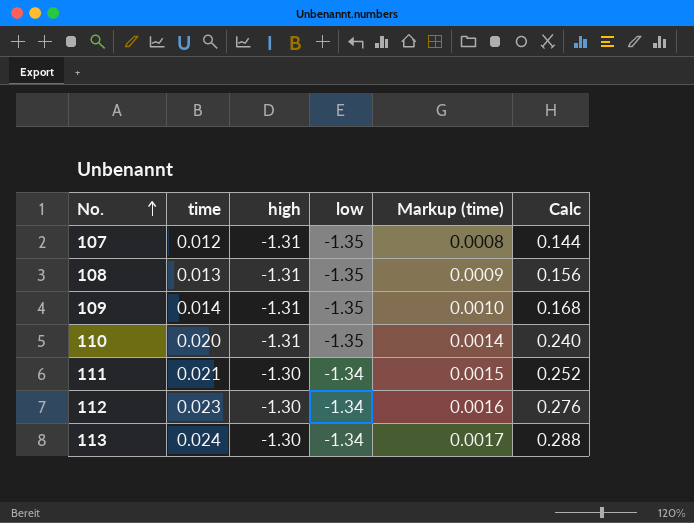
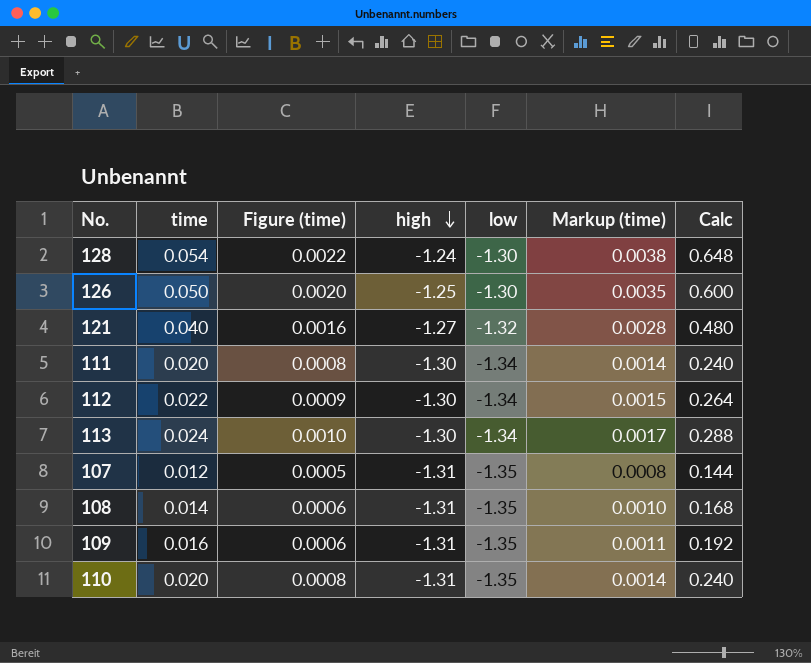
row order: No. ascending -> high descending
column Figure (time) | formula: none -> [time] * 0.04
row 128: none -> 0.054 | 0.0022 | -1.24 | -1.30 | 0.0038 | 0.648
row 126: none -> 0.050 | 0.0020 | -1.25 | -1.30 | 0.0035 | 0.600
row 121: none -> 0.040 | 0.0016 | -1.27 | -1.32 | 0.0028 | 0.480
111 | time: 0.021 -> 0.020
111 | Markup (time): 0.0015 -> 0.0014
111 | Calc: 0.252 -> 0.240
112 | time: 0.023 -> 0.022
112 | Markup (time): 0.0016 -> 0.0015
112 | Calc: 0.276 -> 0.264
108 | time: 0.013 -> 0.014
108 | Markup (time): 0.0009 -> 0.0010
108 | Calc: 0.156 -> 0.168
109 | time: 0.014 -> 0.016
109 | Markup (time): 0.0010 -> 0.0011
109 | Calc: 0.168 -> 0.192

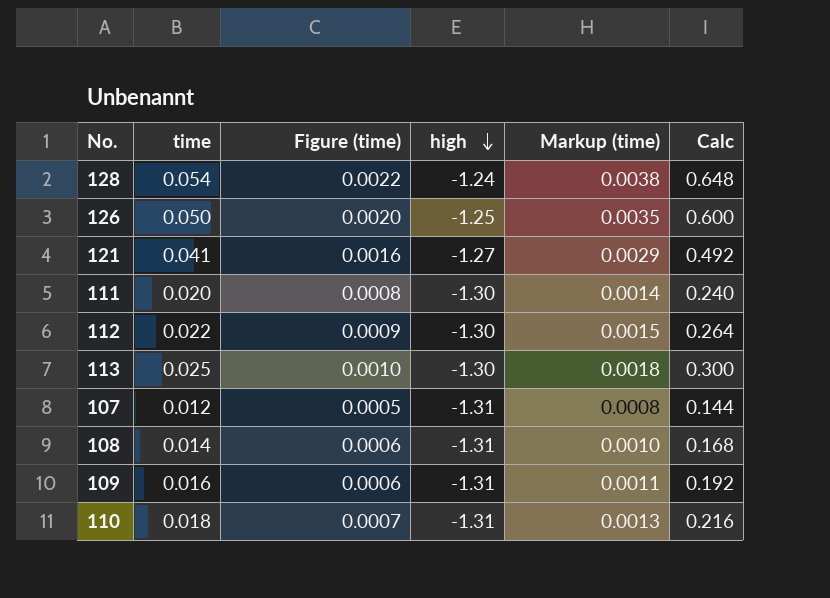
column low | position: 5 -> none
121 | time: 0.040 -> 0.041
121 | Markup (time): 0.0028 -> 0.0029
121 | Calc: 0.480 -> 0.492
113 | time: 0.024 -> 0.025
113 | Markup (time): 0.0017 -> 0.0018
113 | Calc: 0.288 -> 0.300
110 | time: 0.020 -> 0.018
110 | Figure (time): 0.0008 -> 0.0007
110 | Markup (time): 0.0014 -> 0.0013
110 | Calc: 0.240 -> 0.216

